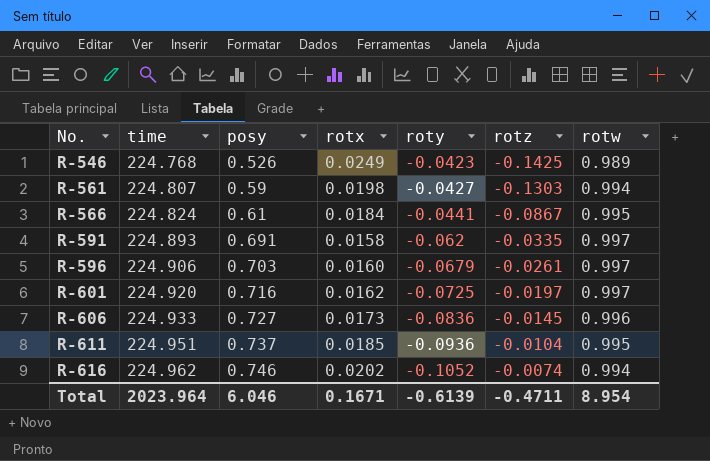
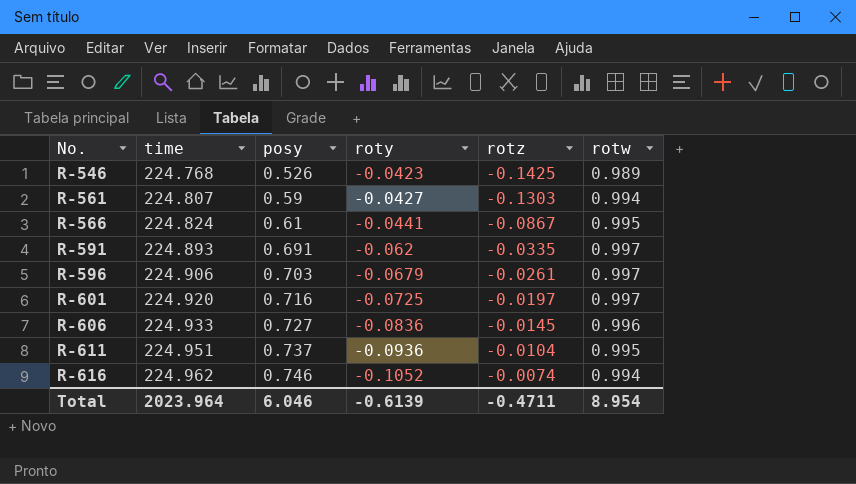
column rotx | position: 4 -> none

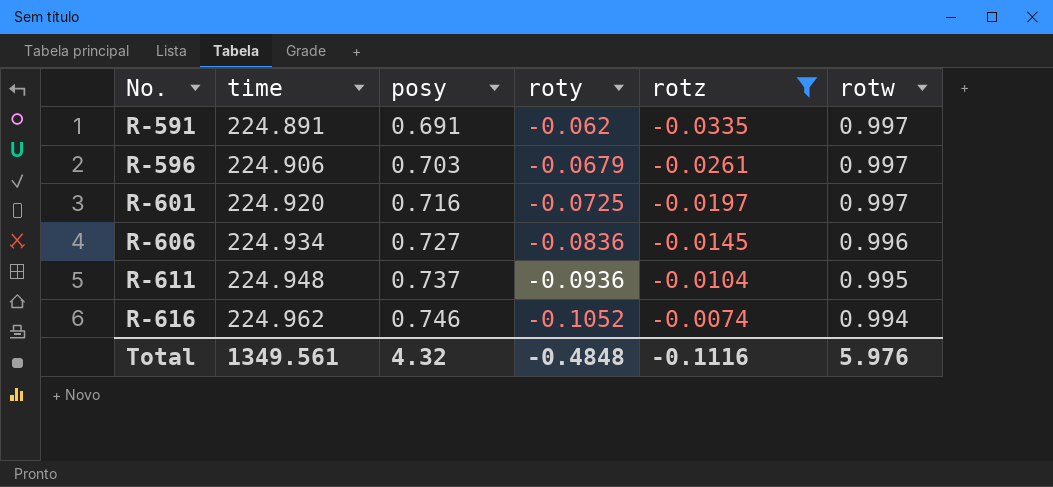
filter: none -> rotz >= -0.0335
R-591 | time: 224.893 -> 224.891
R-606 | time: 224.933 -> 224.934
R-611 | time: 224.951 -> 224.948
Total | time: 2023.964 -> 1349.561
Total | posy: 6.046 -> 4.32
Total | roty: -0.6139 -> -0.4848
Total | rotz: -0.4711 -> -0.1116
Total | rotw: 8.954 -> 5.976

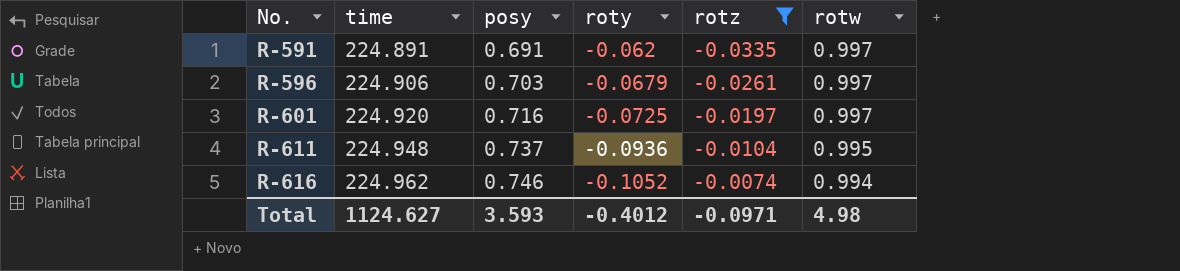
row R-606: 224.934 | 0.727 | -0.0836 | -0.0145 | 0.996 -> none
Total | time: 1349.561 -> 1124.627
Total | posy: 4.32 -> 3.593
Total | roty: -0.4848 -> -0.4012
Total | rotz: -0.1116 -> -0.0971
Total | rotw: 5.976 -> 4.98

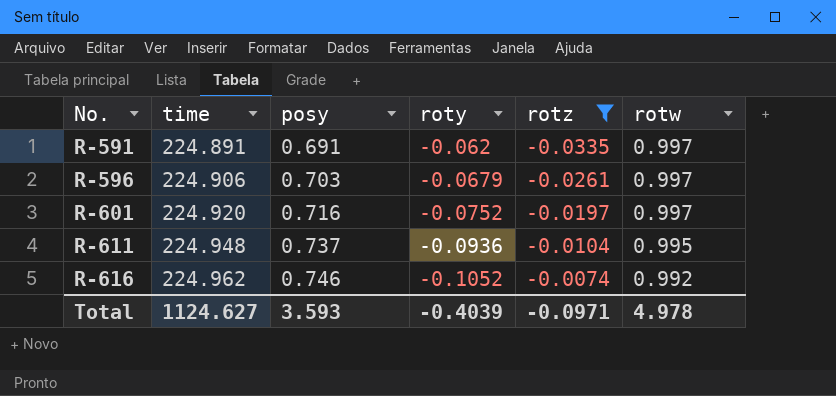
R-601 | roty: -0.0725 -> -0.0752
R-616 | rotw: 0.994 -> 0.992
Total | roty: -0.4012 -> -0.4039
Total | rotw: 4.98 -> 4.978

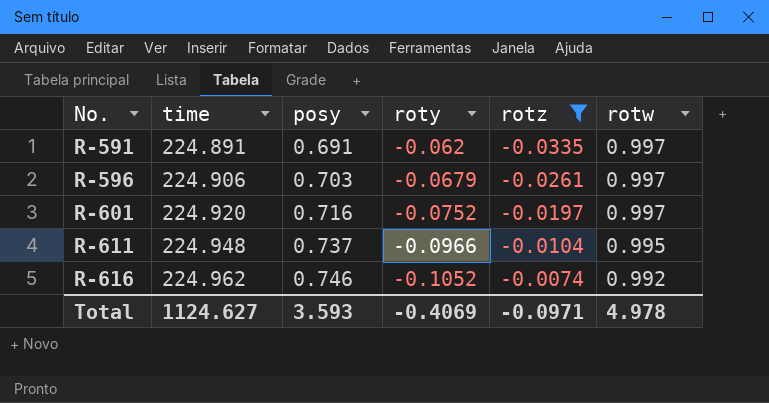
R-611 | roty: -0.0936 -> -0.0966
Total | roty: -0.4039 -> -0.4069

